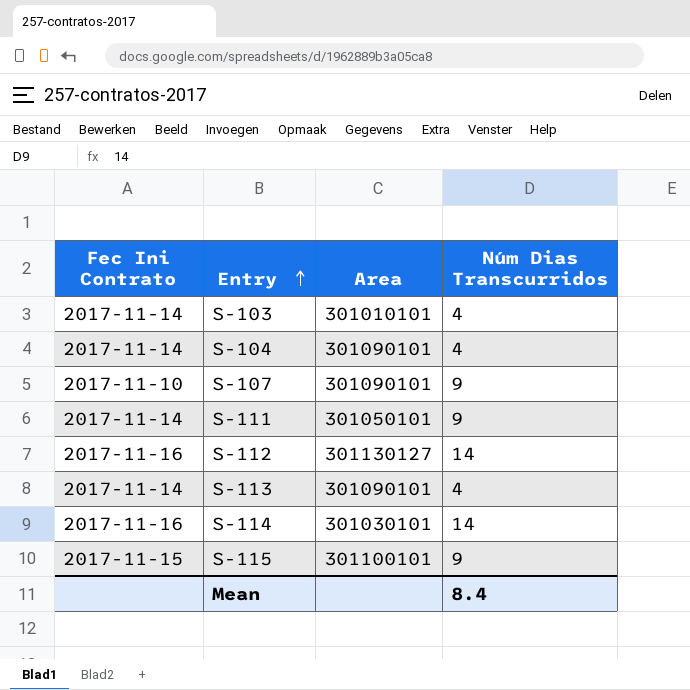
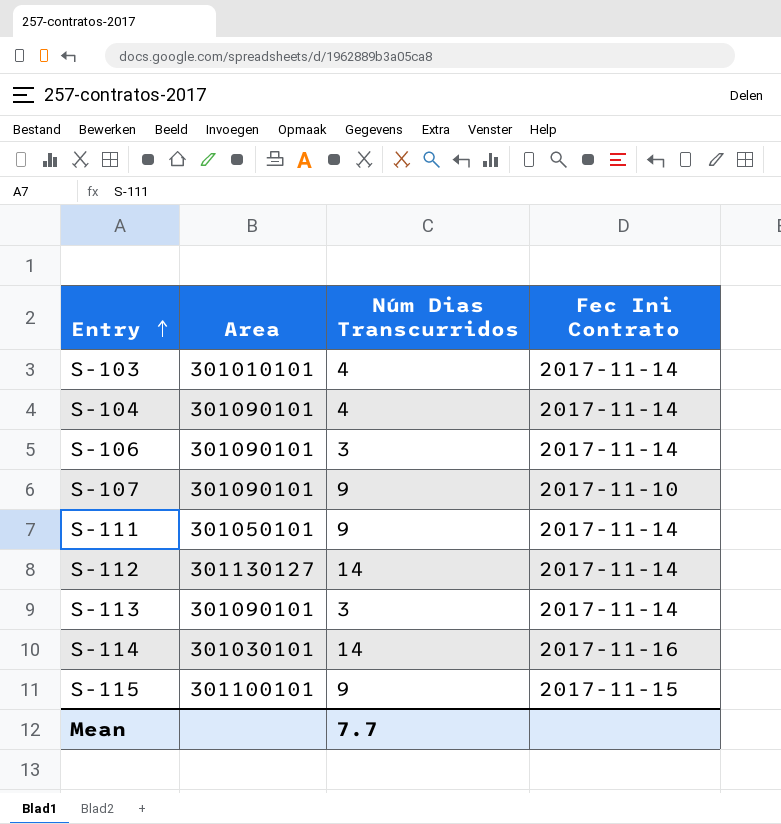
column Fec Ini Contrato | position: 1 -> 4
row S-106: none -> 301090101 | 3 | 2017-11-14
S-112 | Fec Ini Contrato: 2017-11-16 -> 2017-11-14
S-113 | Núm Dias Transcurridos: 4 -> 3
Mean | Núm Dias Transcurridos: 8.4 -> 7.7

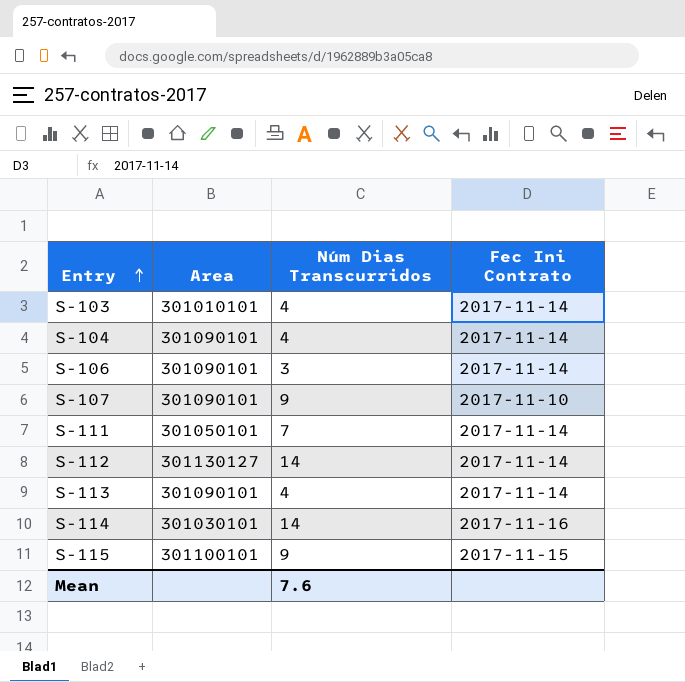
S-111 | Núm Dias Transcurridos: 9 -> 7
S-113 | Núm Dias Transcurridos: 3 -> 4
Mean | Núm Dias Transcurridos: 7.7 -> 7.6

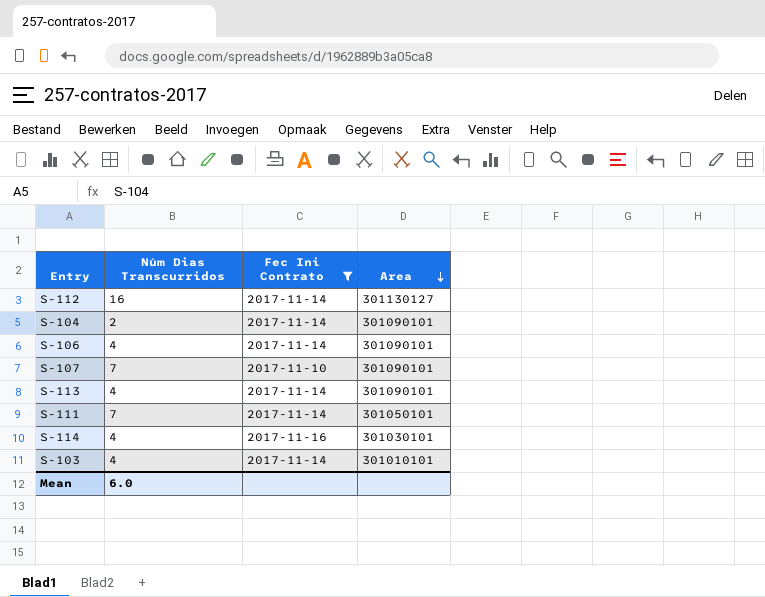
filter: none -> Fec Ini Contrato != 2017-11-15
row order: Entry ascending -> Area descending
column Area | position: 2 -> 4
S-112 | Núm Dias Transcurridos: 14 -> 16
S-104 | Núm Dias Transcurridos: 4 -> 2
S-106 | Núm Dias Transcurridos: 3 -> 4
S-107 | Núm Dias Transcurridos: 9 -> 7
S-114 | Núm Dias Transcurridos: 14 -> 4
Mean | Núm Dias Transcurridos: 7.6 -> 6.0

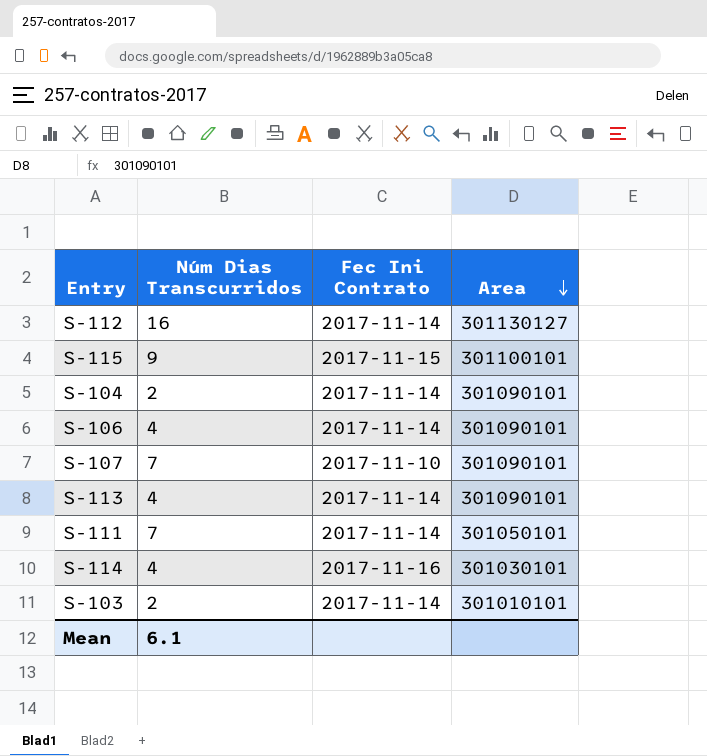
filter: Fec Ini Contrato != 2017-11-15 -> none
S-103 | Núm Dias Transcurridos: 4 -> 2
Mean | Núm Dias Transcurridos: 6.0 -> 6.1

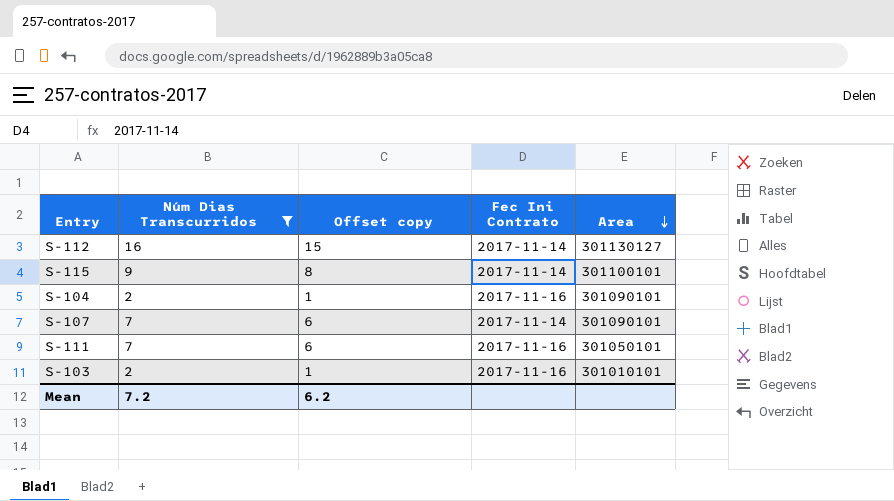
filter: none -> Núm Dias Transcurridos != 4
column Offset copy | formula: none -> [Núm Dias Transcurridos] - 1
S-115 | Fec Ini Contrato: 2017-11-15 -> 2017-11-14
S-104 | Fec Ini Contrato: 2017-11-14 -> 2017-11-16
S-107 | Fec Ini Contrato: 2017-11-10 -> 2017-11-14
S-111 | Fec Ini Contrato: 2017-11-14 -> 2017-11-16
S-103 | Fec Ini Contrato: 2017-11-14 -> 2017-11-16
Mean | Núm Dias Transcurridos: 6.1 -> 7.2

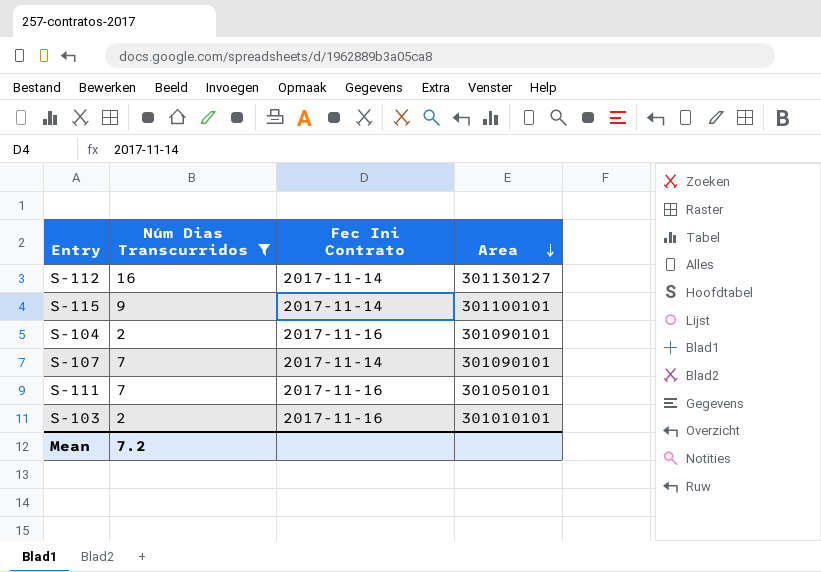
column Offset copy | formula: [Núm Dias Transcurridos] - 1 -> none

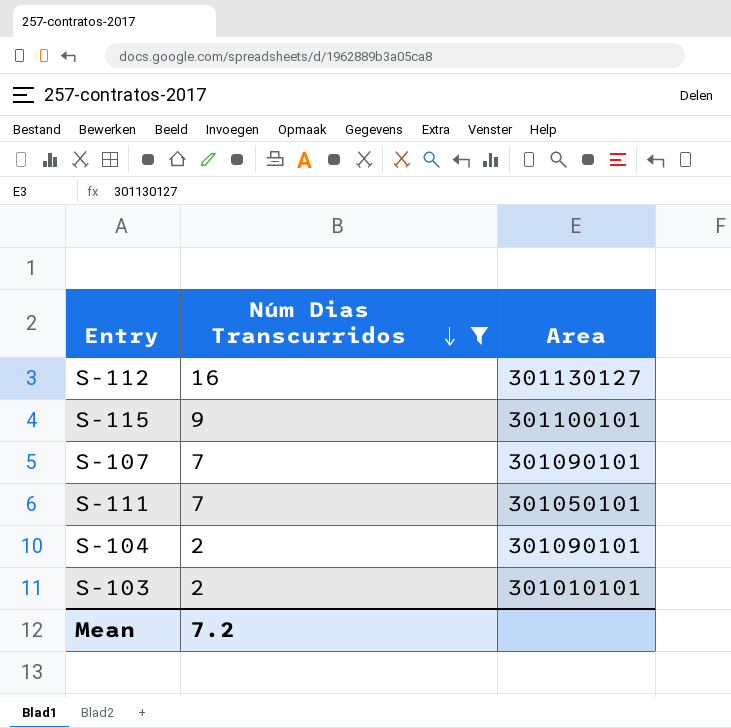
row order: Area descending -> Núm Dias Transcurridos descending
column Fec Ini Contrato | position: 3 -> none

